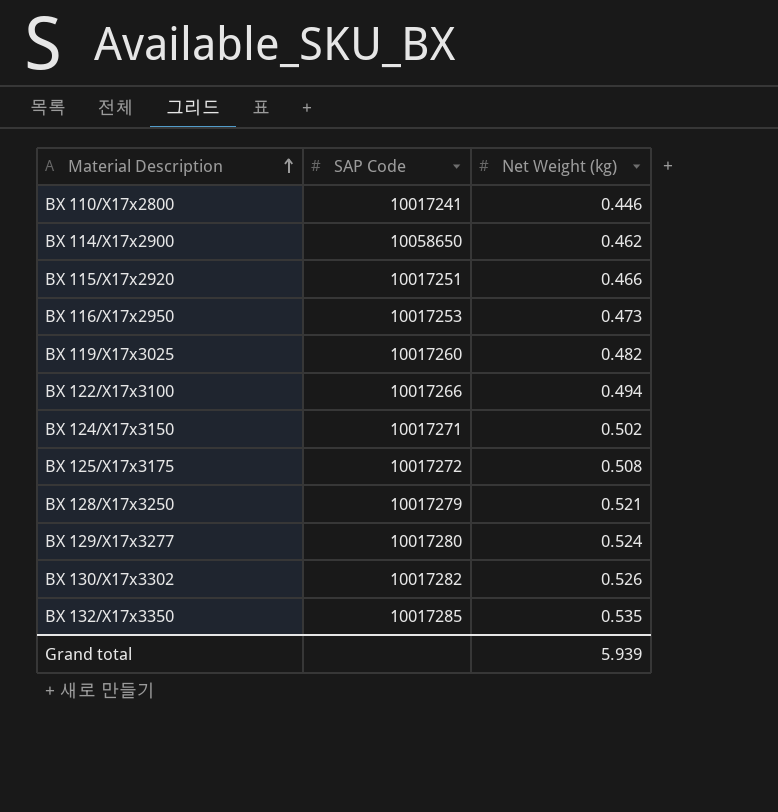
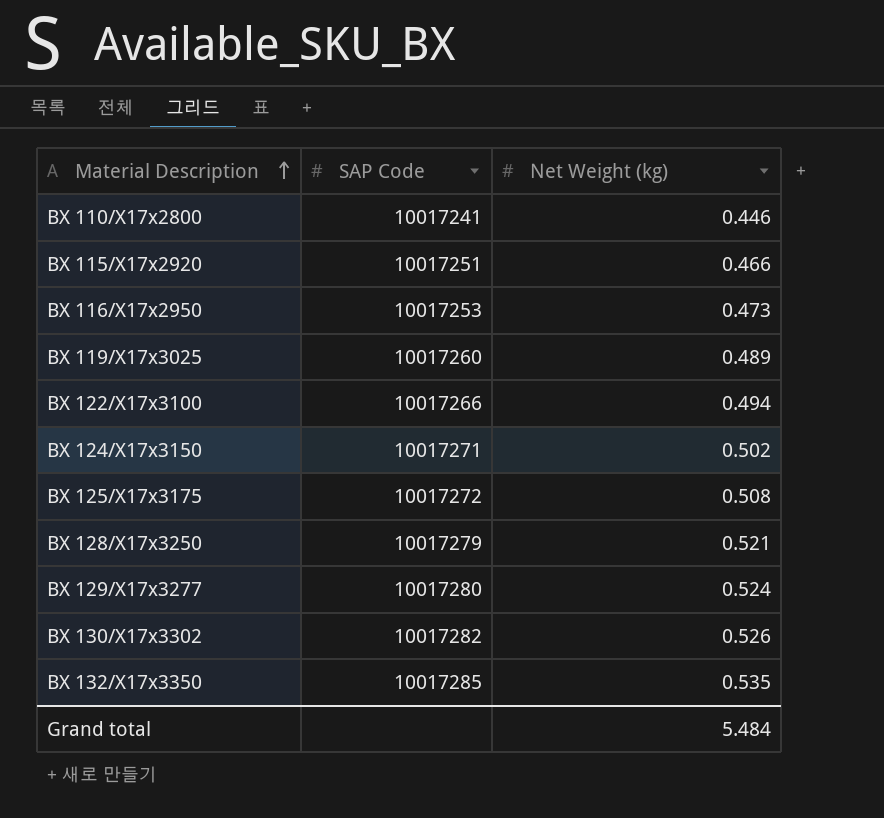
row BX 114/X17x2900: 10058650 | 0.462 -> none
BX 119/X17x3025 | Net Weight (kg): 0.482 -> 0.489
Grand total | Net Weight (kg): 5.939 -> 5.484

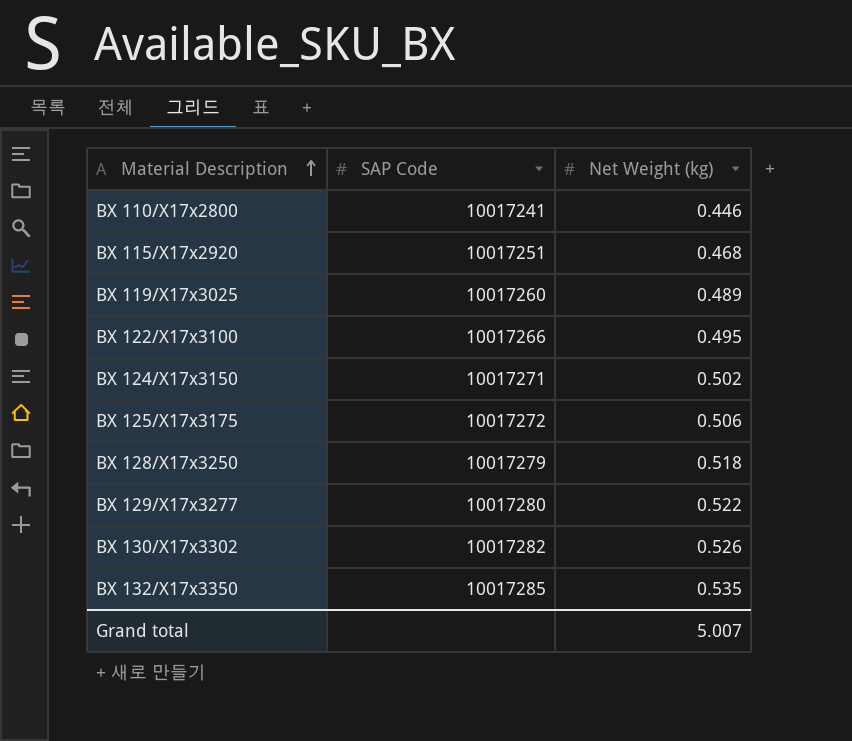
row BX 116/X17x2950: 10017253 | 0.473 -> none
BX 115/X17x2920 | Net Weight (kg): 0.466 -> 0.468
BX 122/X17x3100 | Net Weight (kg): 0.494 -> 0.495
BX 125/X17x3175 | Net Weight (kg): 0.508 -> 0.506
BX 128/X17x3250 | Net Weight (kg): 0.521 -> 0.518
BX 129/X17x3277 | Net Weight (kg): 0.524 -> 0.522
Grand total | Net Weight (kg): 5.484 -> 5.007

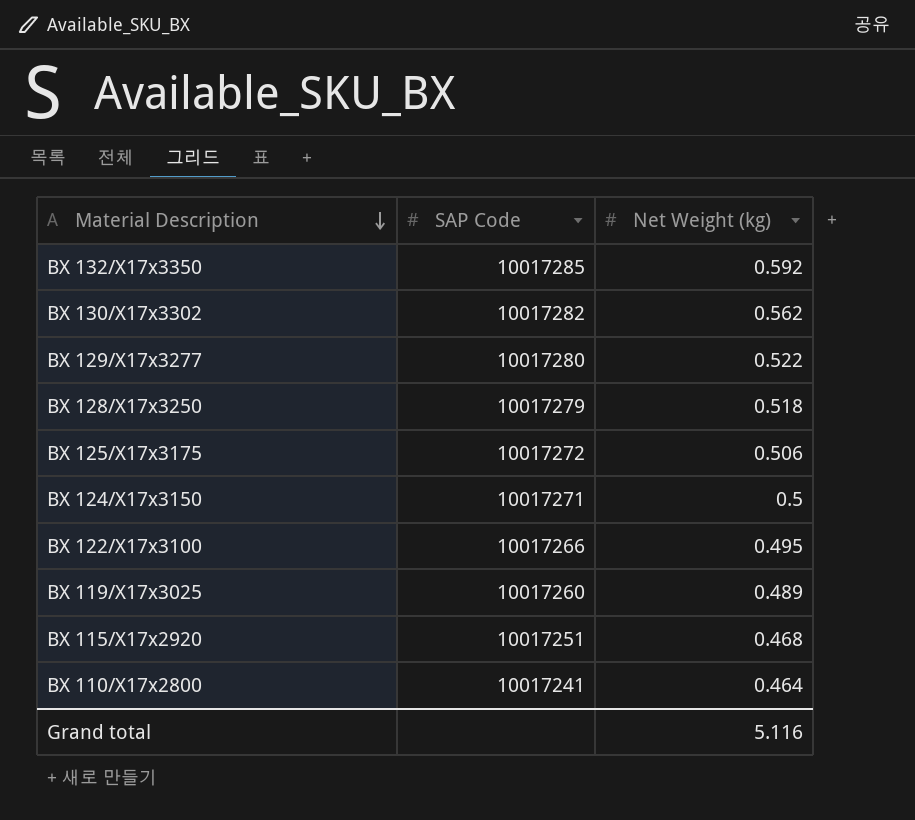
row order: Material Description ascending -> Material Description descending
BX 132/X17x3350 | Net Weight (kg): 0.535 -> 0.592
BX 130/X17x3302 | Net Weight (kg): 0.526 -> 0.562
BX 124/X17x3150 | Net Weight (kg): 0.502 -> 0.5
BX 110/X17x2800 | Net Weight (kg): 0.446 -> 0.464
Grand total | Net Weight (kg): 5.007 -> 5.116

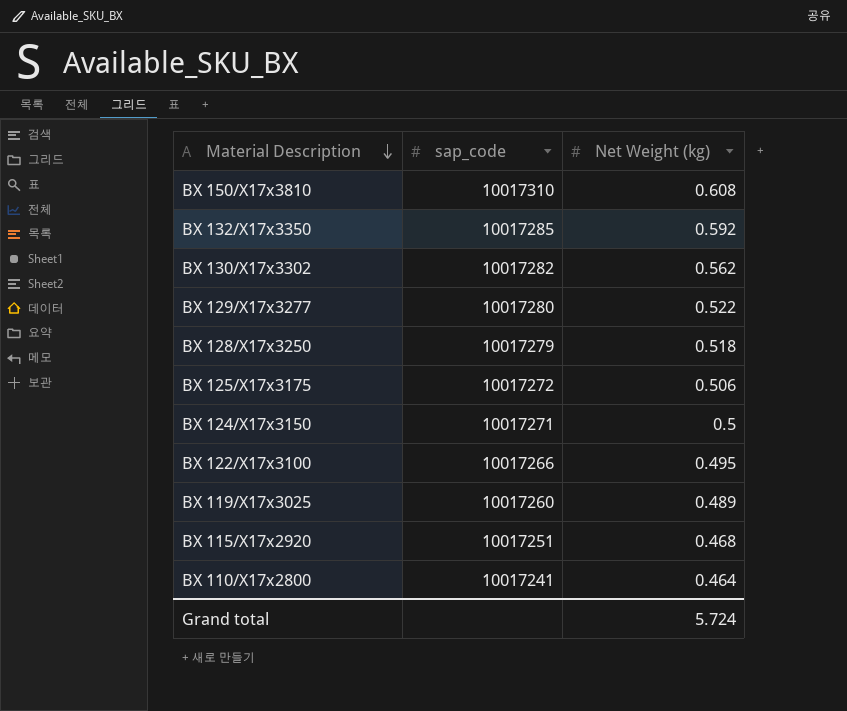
column name: SAP Code -> sap_code
row BX 150/X17x3810: none -> 10017310 | 0.608
Grand total | Net Weight (kg): 5.116 -> 5.724

